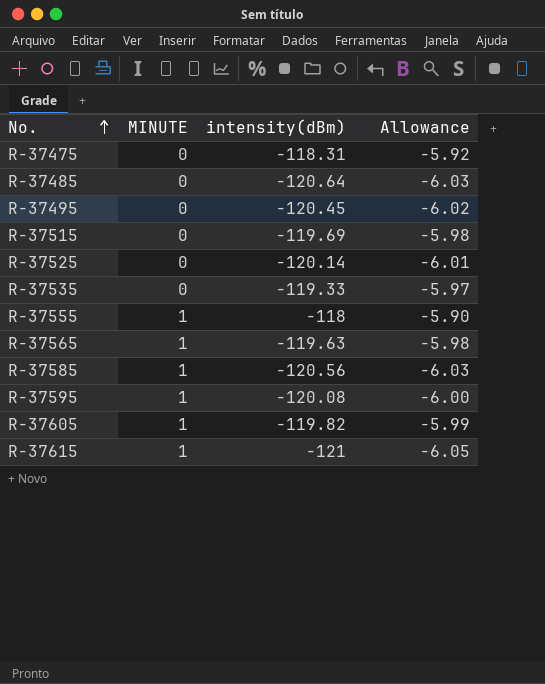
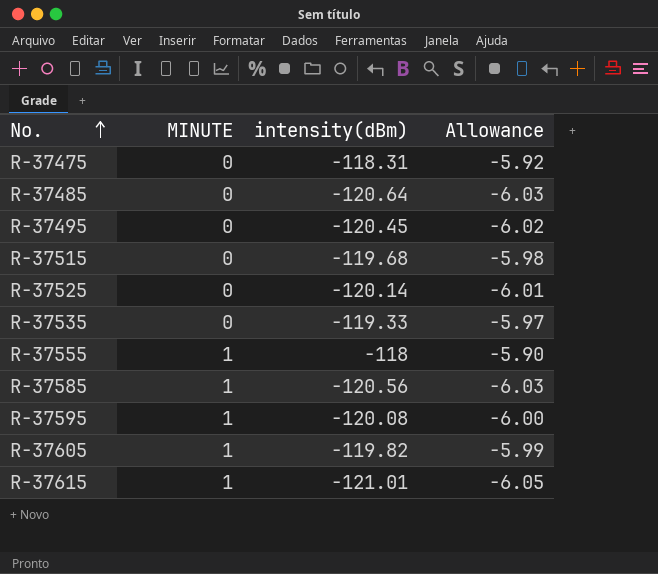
row R-37565: 1 | -119.63 | -5.98 -> none
R-37515 | intensity(dBm): -119.69 -> -119.68
R-37615 | intensity(dBm): -121 -> -121.01

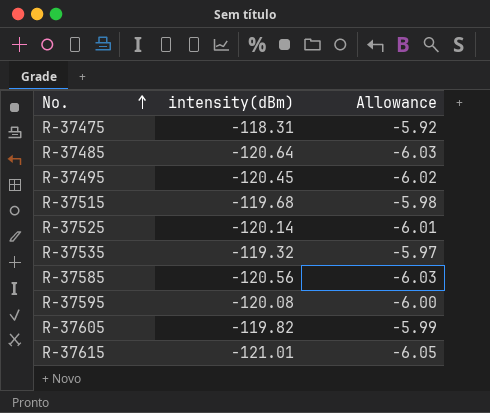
column MINUTE | position: 2 -> none
row R-37555: 1 | -118 | -5.90 -> none
R-37535 | intensity(dBm): -119.33 -> -119.32

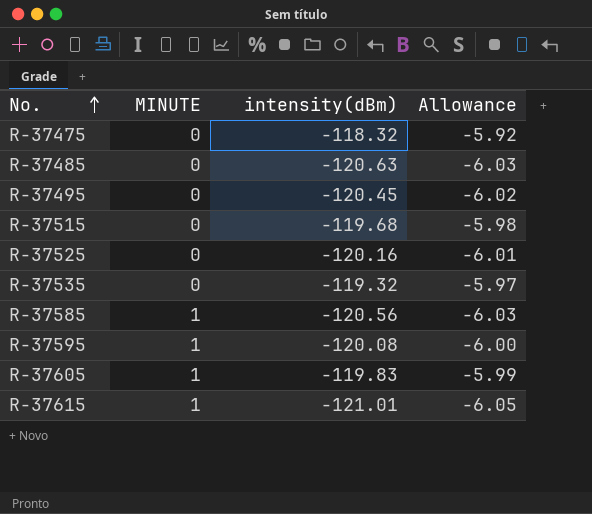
column MINUTE | position: none -> 2
R-37475 | intensity(dBm): -118.31 -> -118.32
R-37485 | intensity(dBm): -120.64 -> -120.63
R-37525 | intensity(dBm): -120.14 -> -120.16
R-37605 | intensity(dBm): -119.82 -> -119.83

